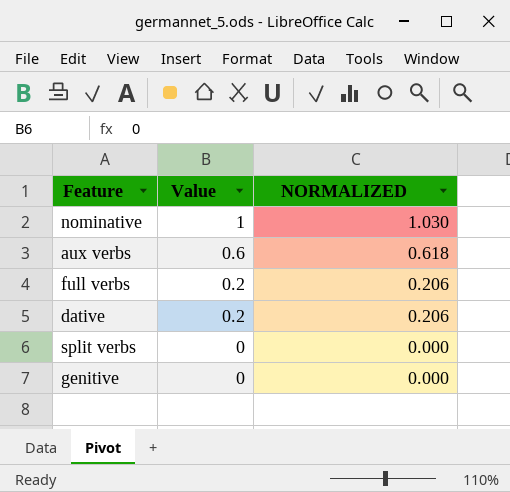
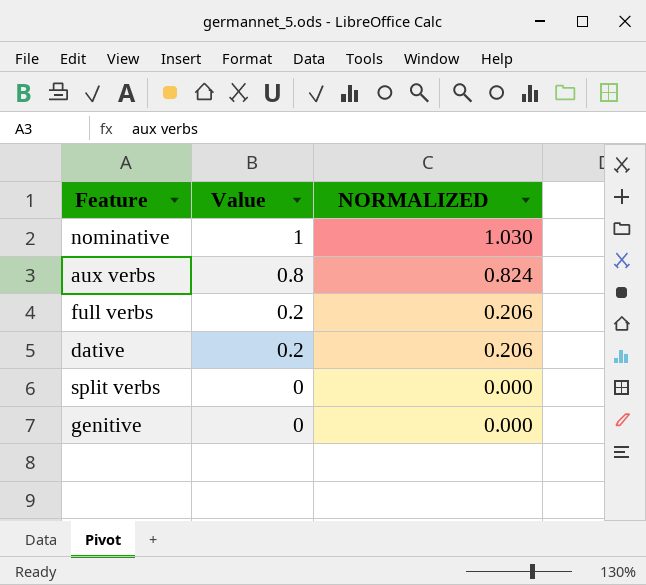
aux verbs | Value: 0.6 -> 0.8
aux verbs | NORMALIZED: 0.618 -> 0.824

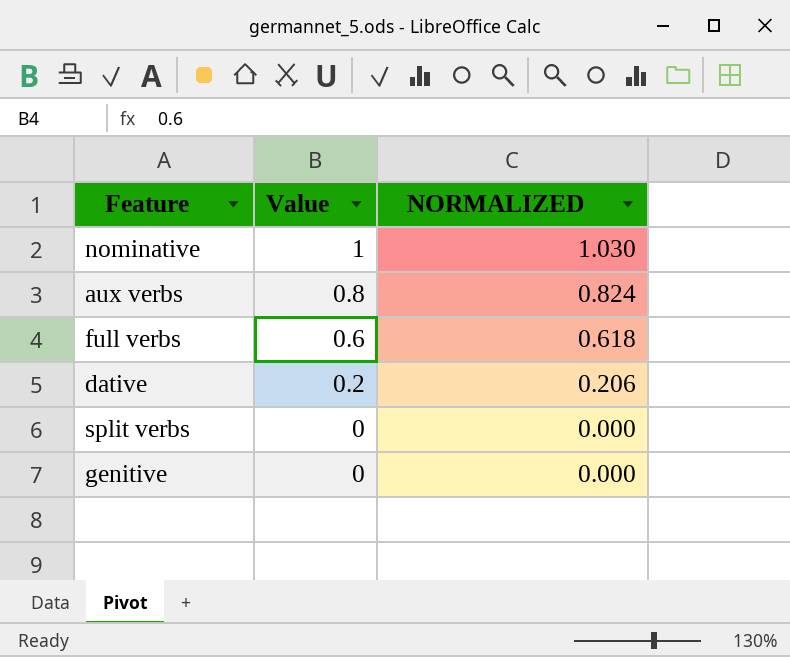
full verbs | Value: 0.2 -> 0.6
full verbs | NORMALIZED: 0.206 -> 0.618

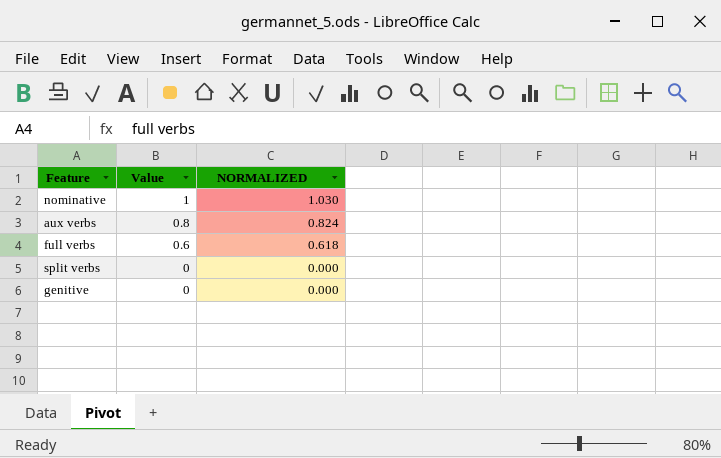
row dative: 0.2 | 0.206 -> none

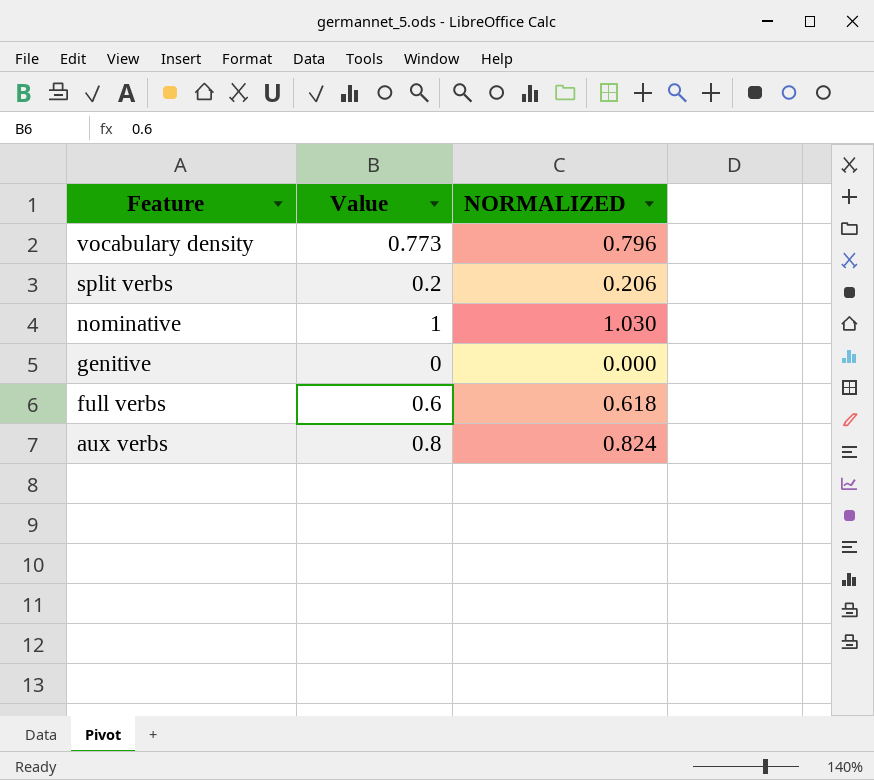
row order: Value descending -> Feature descending
row vocabulary density: none -> 0.773 | 0.796
split verbs | Value: 0 -> 0.2
split verbs | NORMALIZED: 0.000 -> 0.206

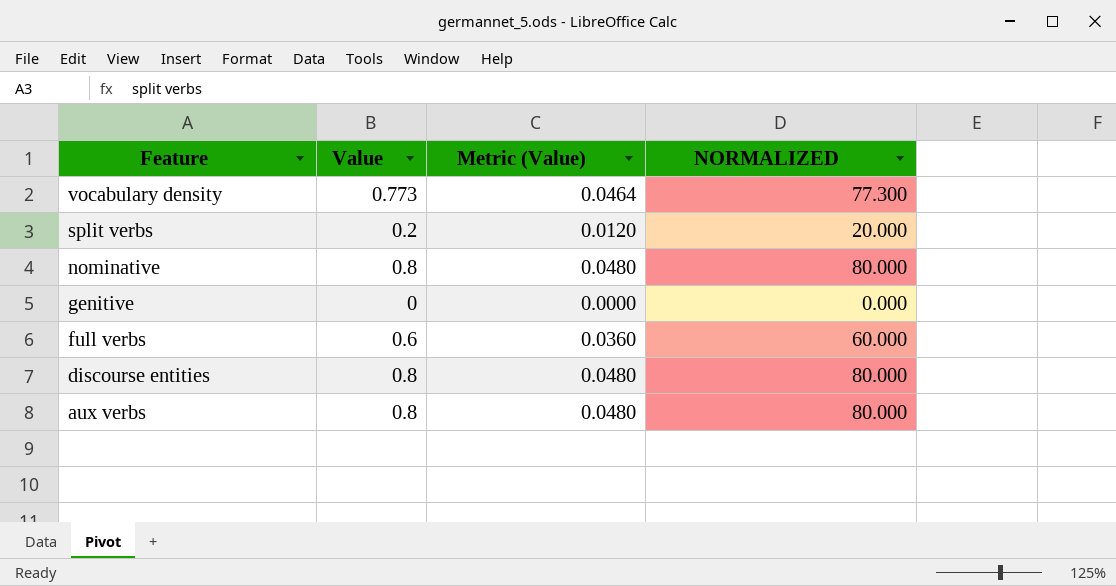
column Metric (Value) | formula: none -> [Value] * 0.06
column NORMALIZED | formula: [Value] * 1.03 -> [Value] * 100
nominative | Value: 1 -> 0.8
row discourse entities: none -> 0.8 | 0.0480 | 80.000

